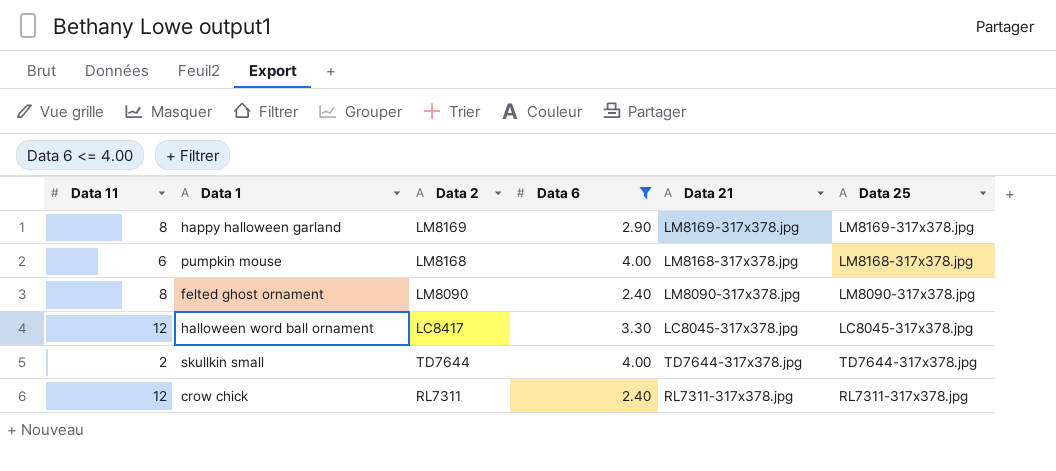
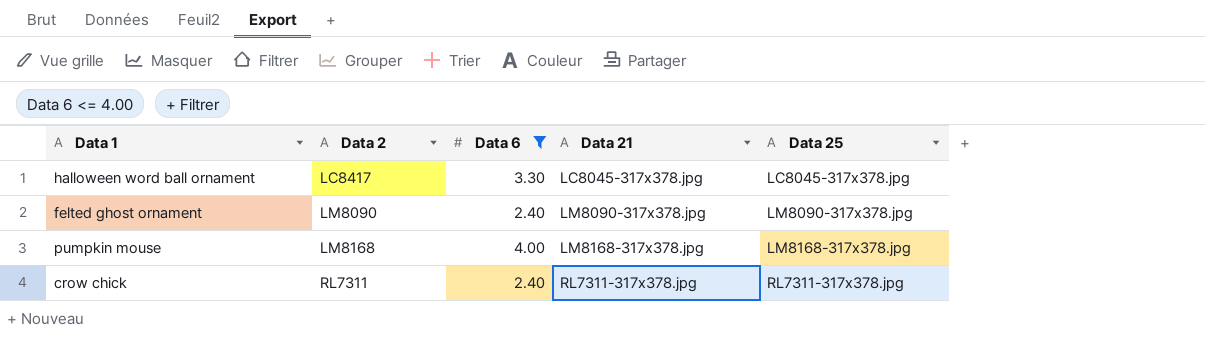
row order: none -> Data 2 ascending
column Data 11 | position: 1 -> none
row happy halloween garland: 8 | LM8169 | 2.90 | LM8169-317x378.jpg | LM8169-317x378.jpg -> none
row skullkin small: 2 | TD7644 | 4.00 | TD7644-317x378.jpg | TD7644-317x378.jpg -> none

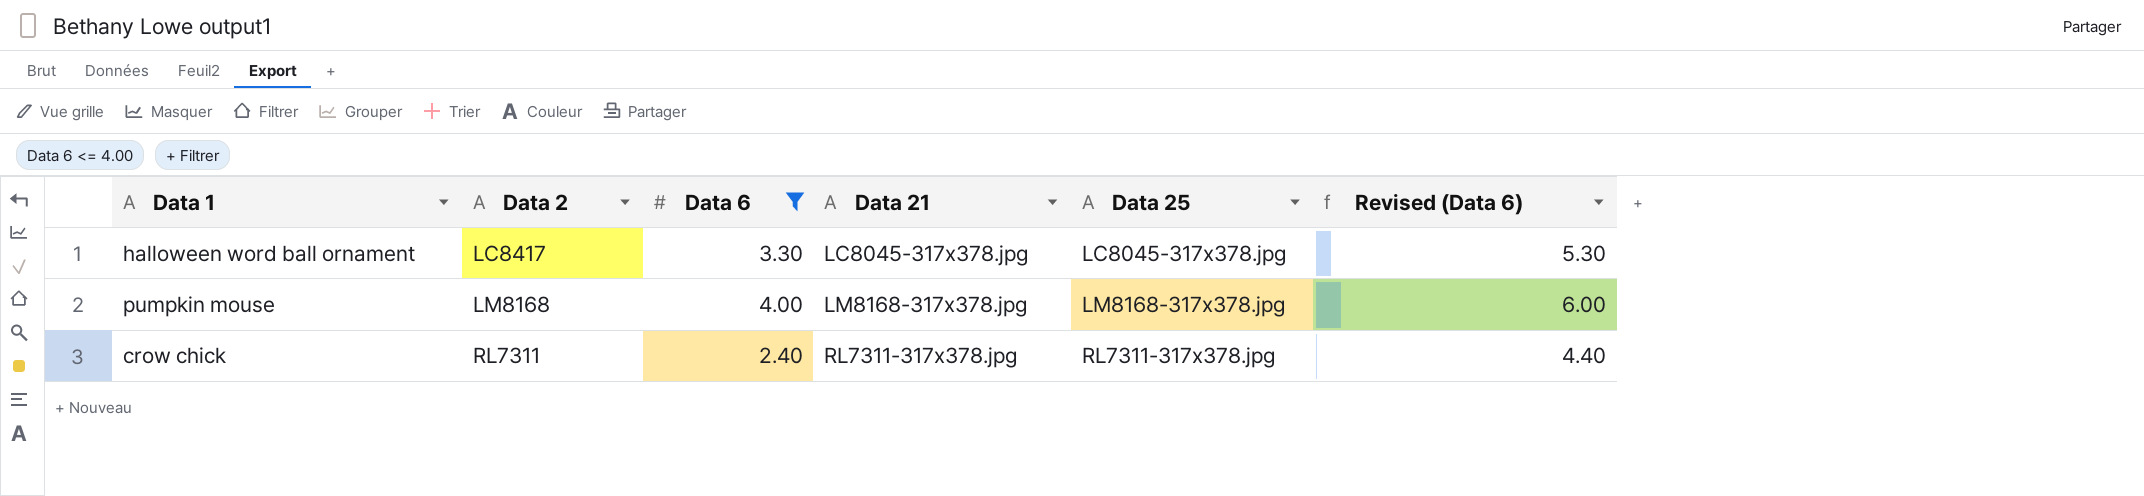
column Revised (Data 6) | formula: none -> [Data 6] + 2
row felted ghost ornament: LM8090 | 2.40 | LM8090-317x378.jpg | LM8090-317x378.jpg -> none

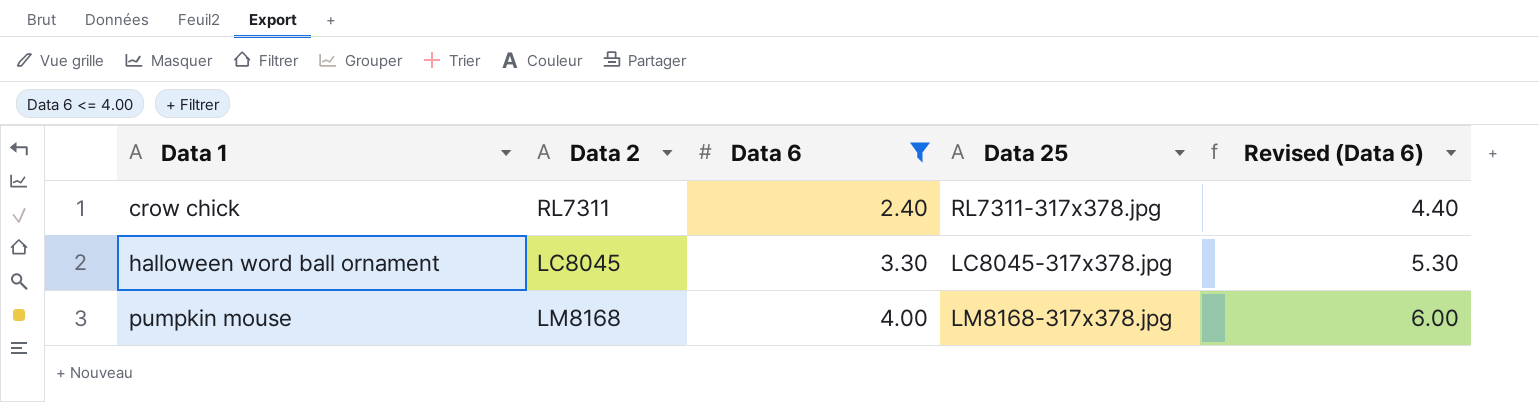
row order: Data 2 ascending -> Data 1 ascending
column Data 21 | position: 4 -> none
halloween word ball ornament | Data 2: LC8417 -> LC8045

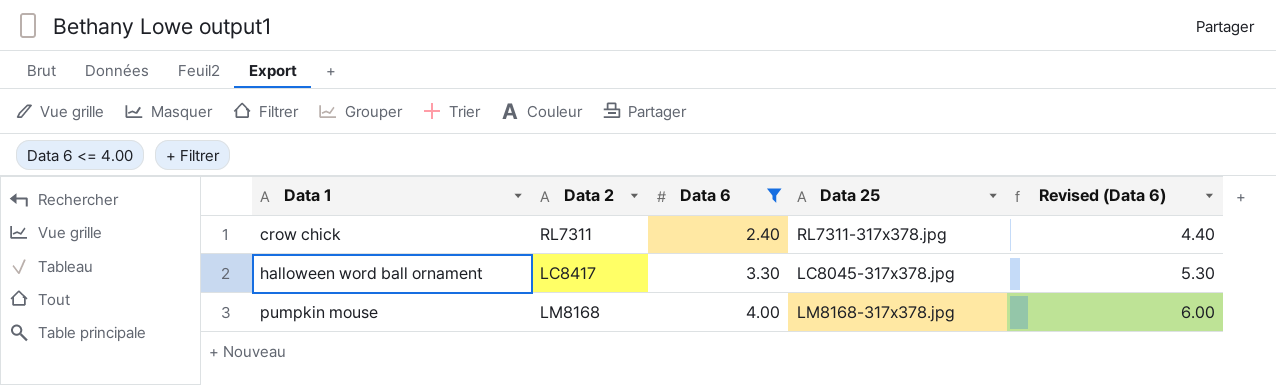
halloween word ball ornament | Data 2: LC8045 -> LC8417

